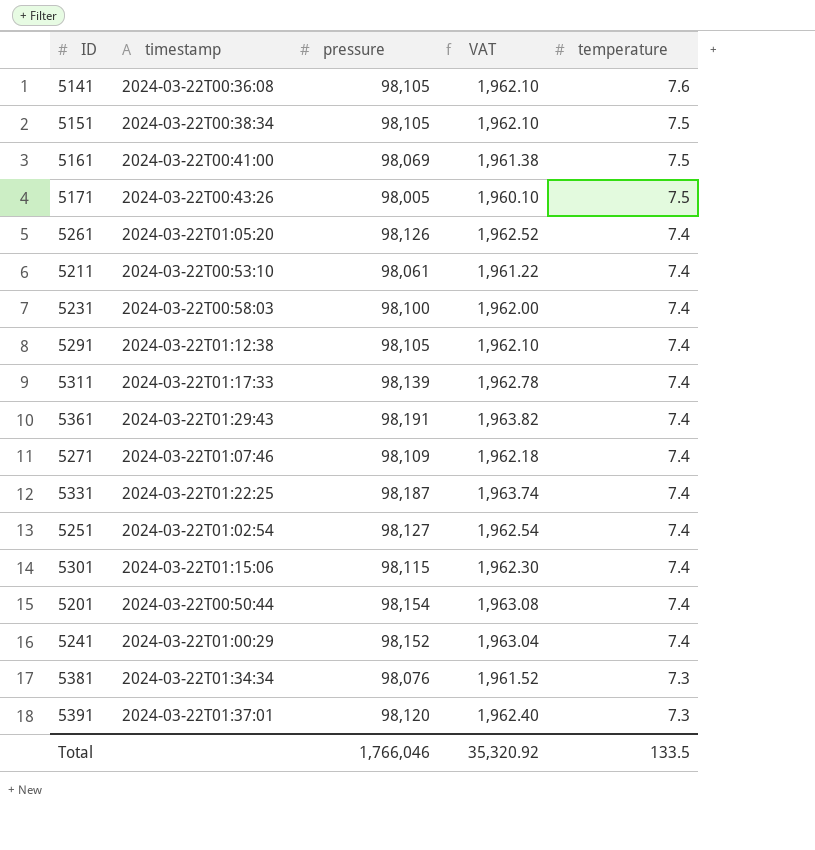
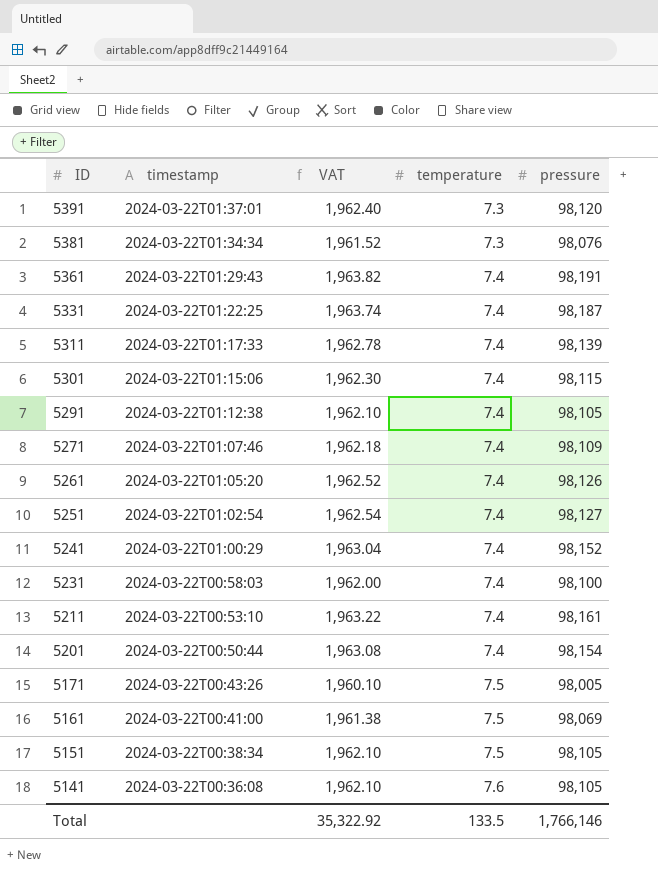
row order: temperature descending -> ID descending
column pressure | position: 3 -> 5
5211 | VAT: 1,961.22 -> 1,963.22
5211 | pressure: 98,061 -> 98,161
Total | VAT: 35,320.92 -> 35,322.92
Total | pressure: 1,766,046 -> 1,766,146

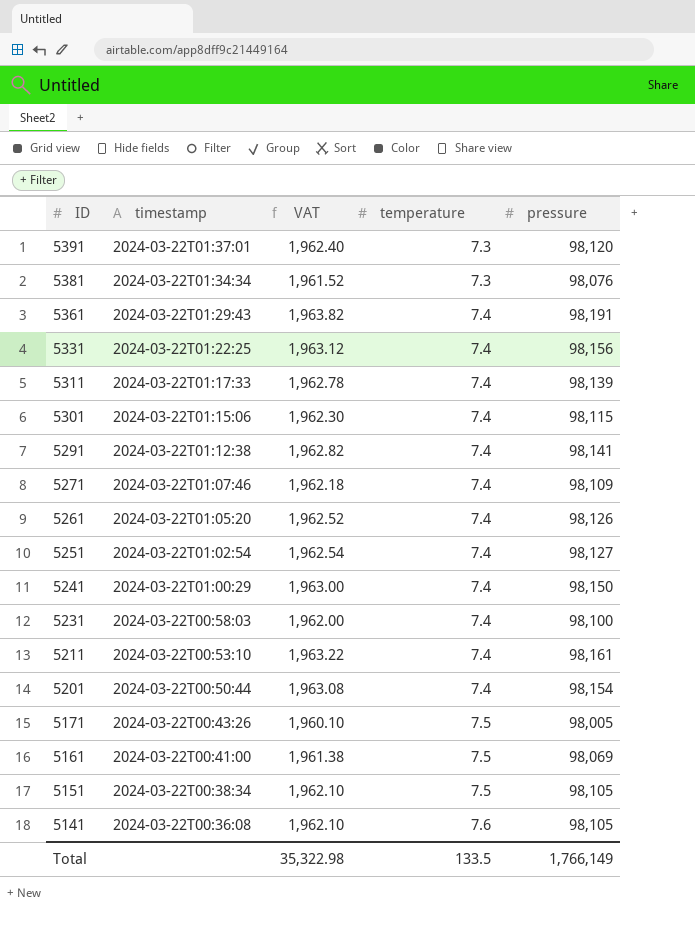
5331 | VAT: 1,963.74 -> 1,963.12
5331 | pressure: 98,187 -> 98,156
5291 | VAT: 1,962.10 -> 1,962.82
5291 | pressure: 98,105 -> 98,141
5241 | VAT: 1,963.04 -> 1,963.00
5241 | pressure: 98,152 -> 98,150
Total | VAT: 35,322.92 -> 35,322.98
Total | pressure: 1,766,146 -> 1,766,149

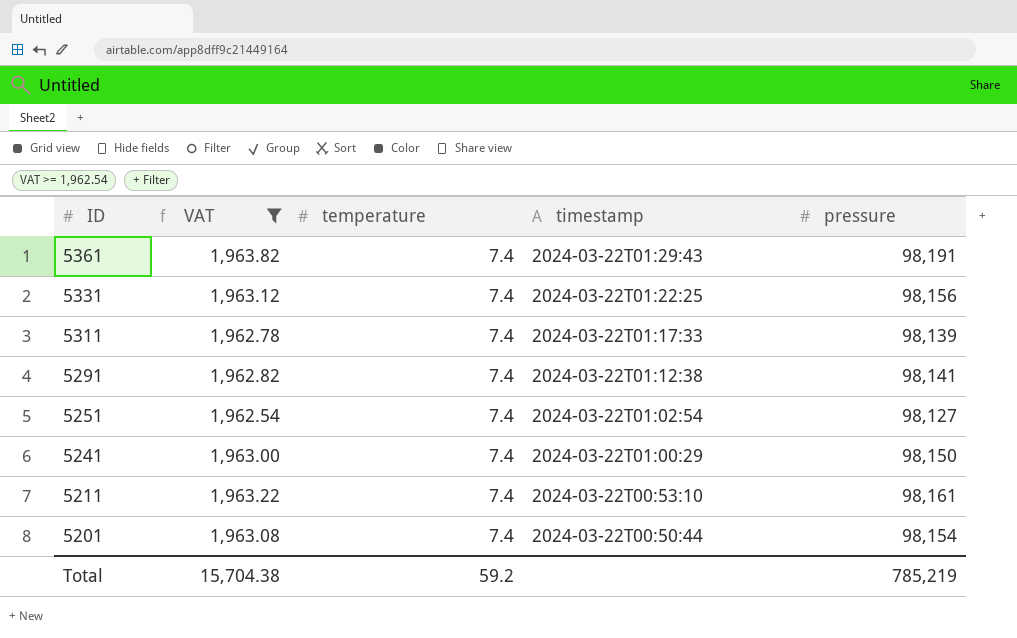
filter: none -> VAT >= 1,962.54
column timestamp | position: 2 -> 4
Total | VAT: 35,322.98 -> 15,704.38
Total | temperature: 133.5 -> 59.2
Total | pressure: 1,766,149 -> 785,219

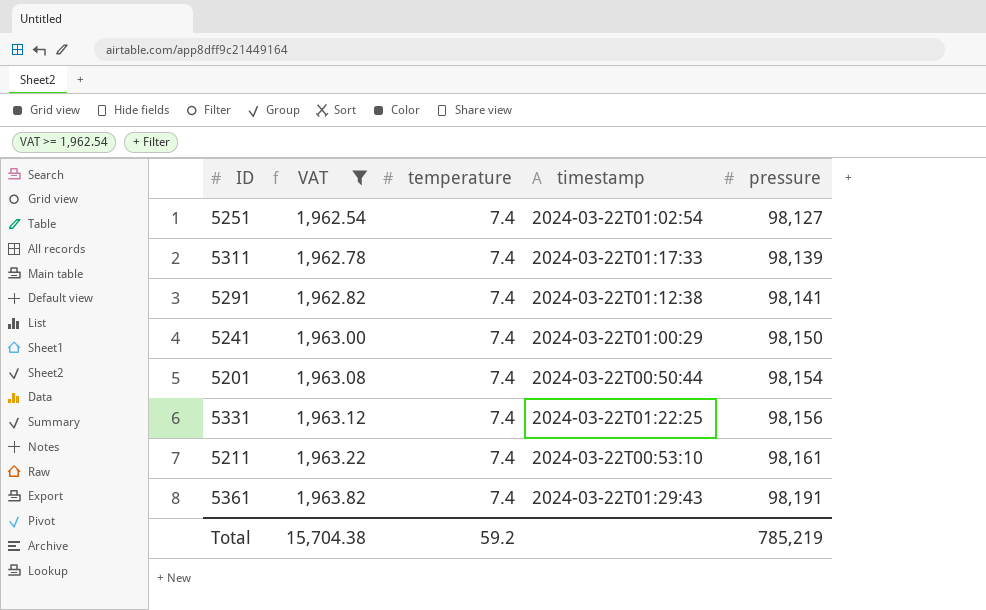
row order: ID descending -> VAT ascending

